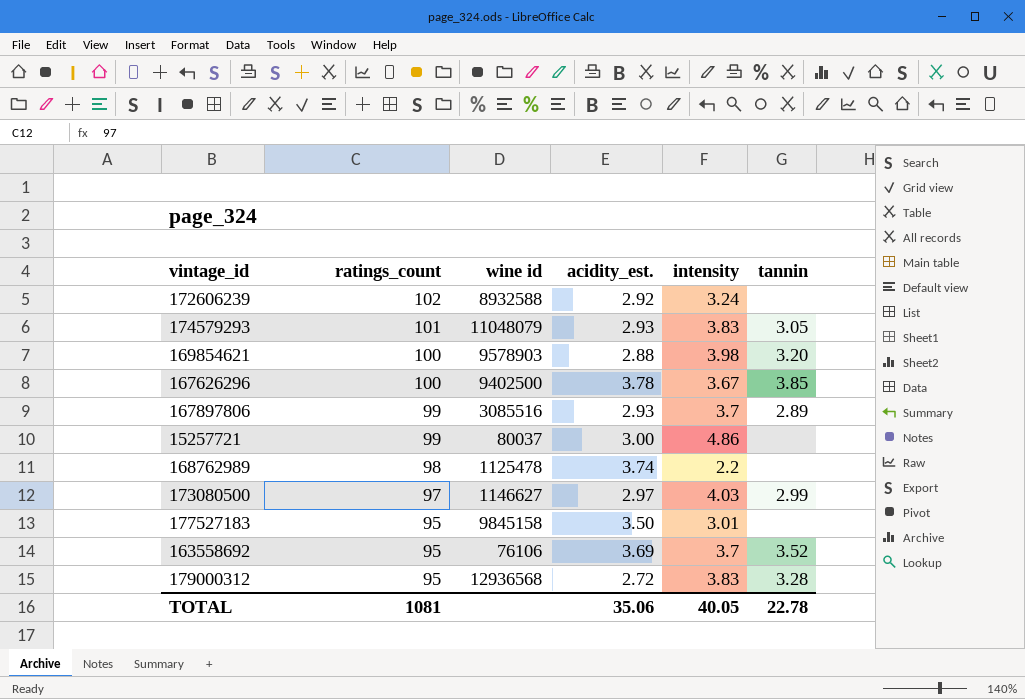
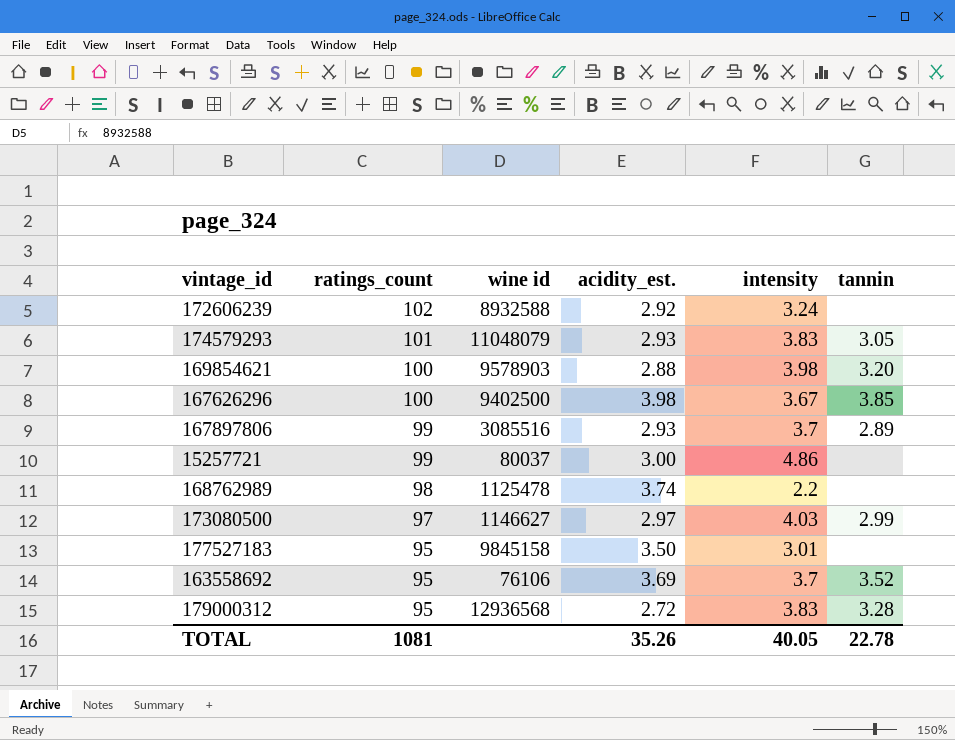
167626296 | acidity_est.: 3.78 -> 3.98
TOTAL | acidity_est.: 35.06 -> 35.26

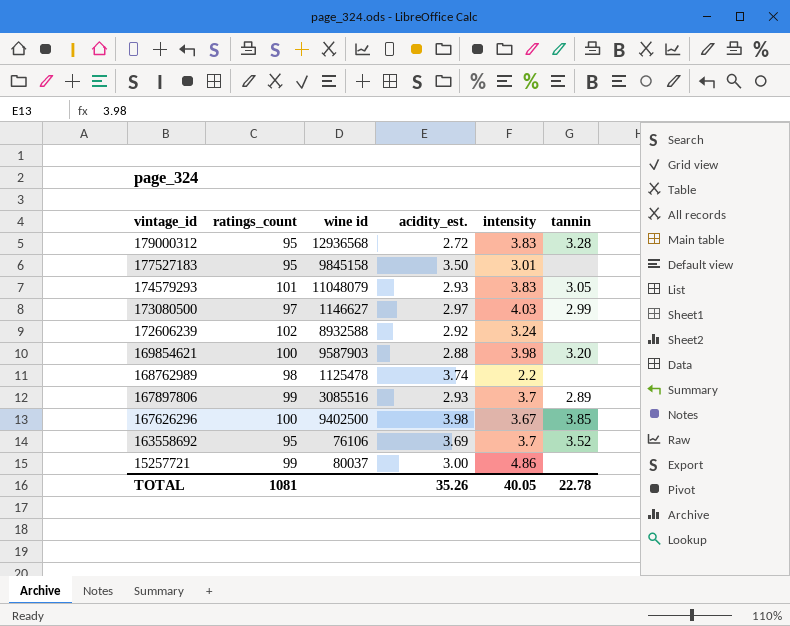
row order: ratings_count descending -> vintage_id descending
169854621 | wine id: 9578903 -> 9587903

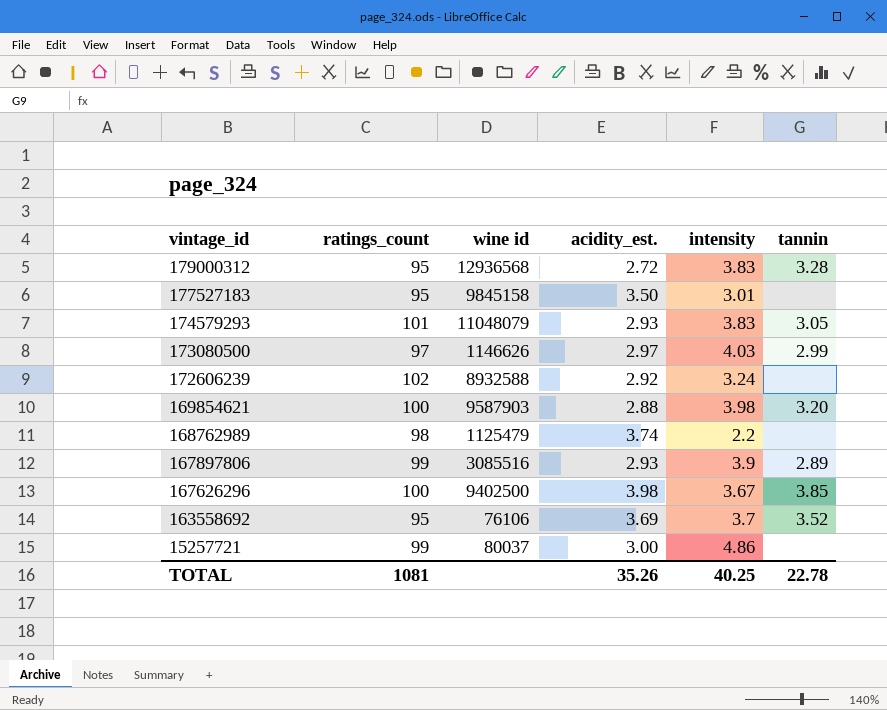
173080500 | wine id: 1146627 -> 1146626
168762989 | wine id: 1125478 -> 1125479
167897806 | intensity: 3.7 -> 3.9
TOTAL | intensity: 40.05 -> 40.25

